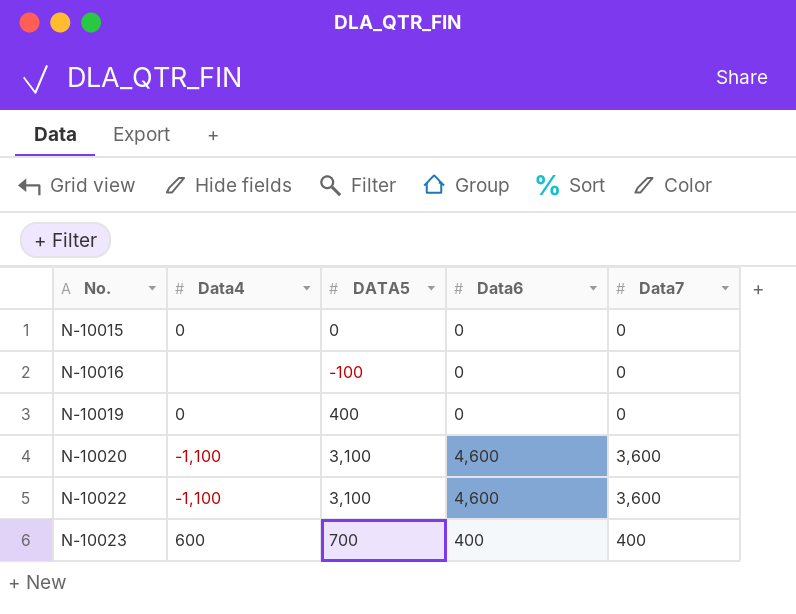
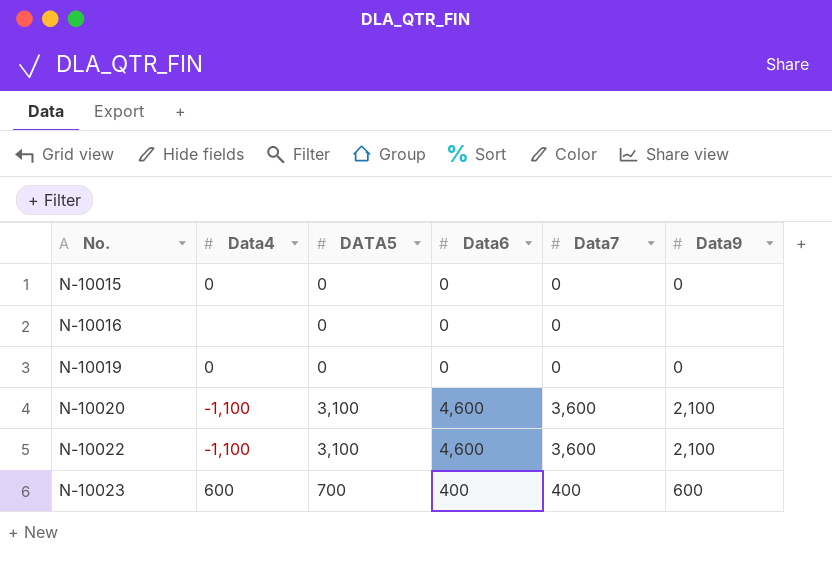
column Data9 | position: none -> 6
N-10016 | DATA5: -100 -> 0
N-10019 | DATA5: 400 -> 0

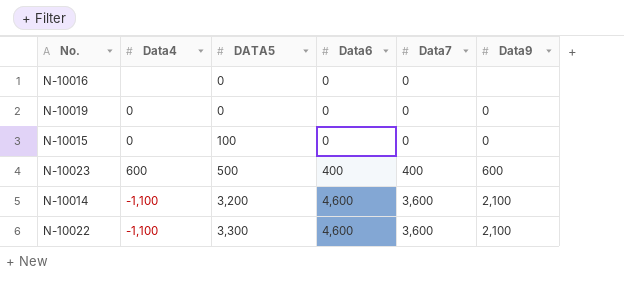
row order: No. ascending -> DATA5 ascending
row N-10020: -1,100 | 3,100 | 4,600 | 3,600 | 2,100 -> none
N-10015 | DATA5: 0 -> 100
N-10023 | DATA5: 700 -> 500
row N-10014: none -> -1,100 | 3,200 | 4,600 | 3,600 | 2,100
N-10022 | DATA5: 3,100 -> 3,300

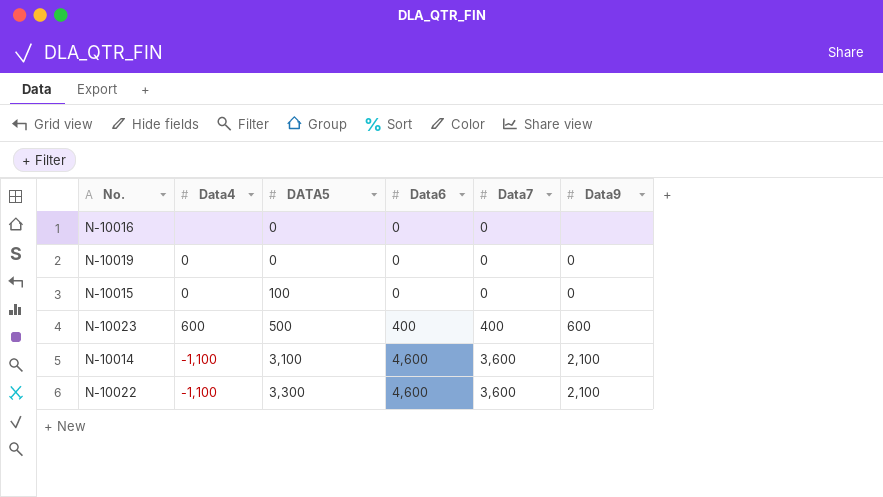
N-10014 | DATA5: 3,200 -> 3,100

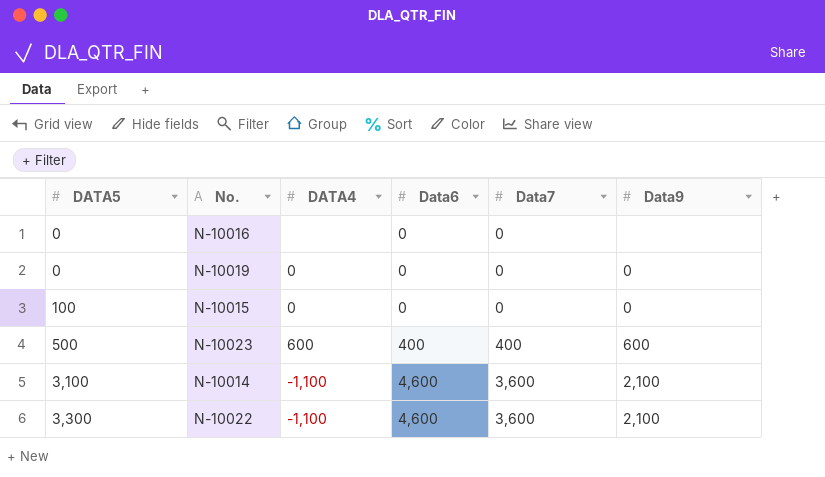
column DATA5 | position: 3 -> 1
column name: Data4 -> DATA4

